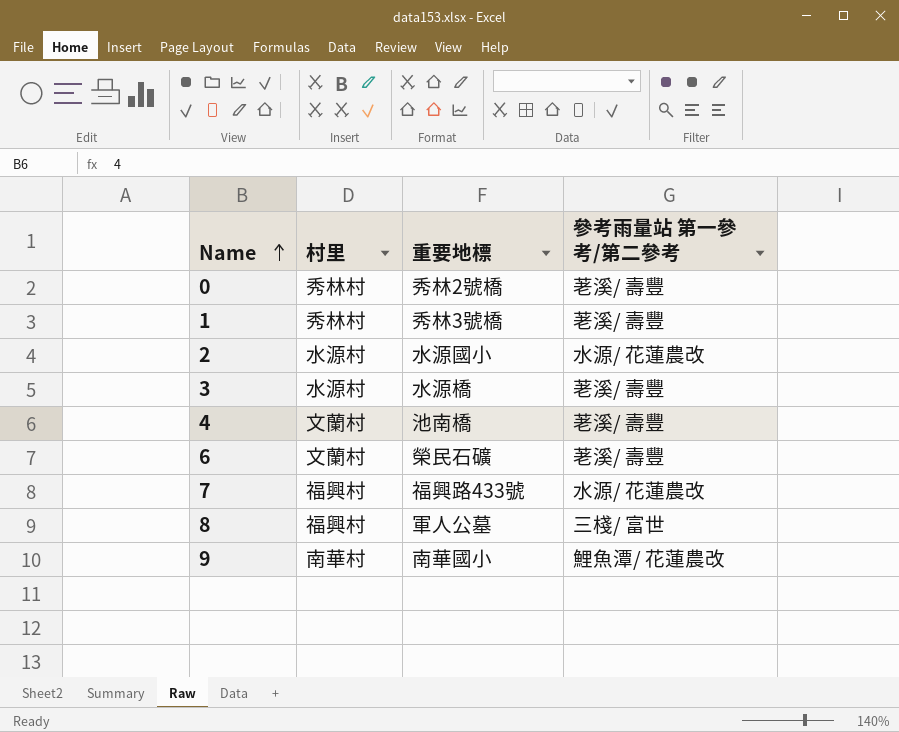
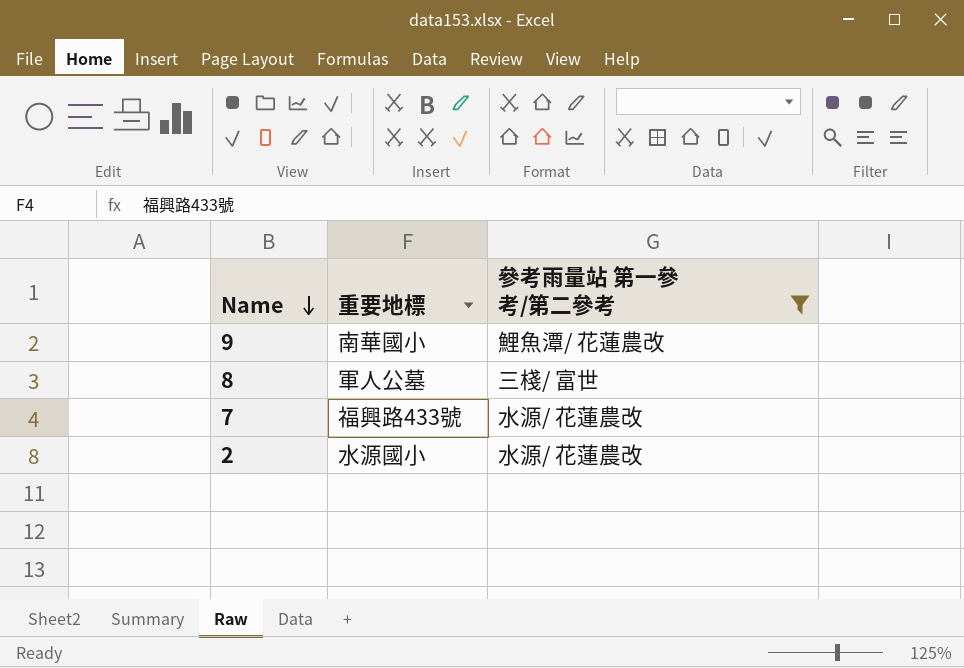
filter: none -> 參考雨量站 第一參考/第二參考 != 荖溪/ 壽豐
row order: Name ascending -> Name descending
column 村里 | position: 2 -> none

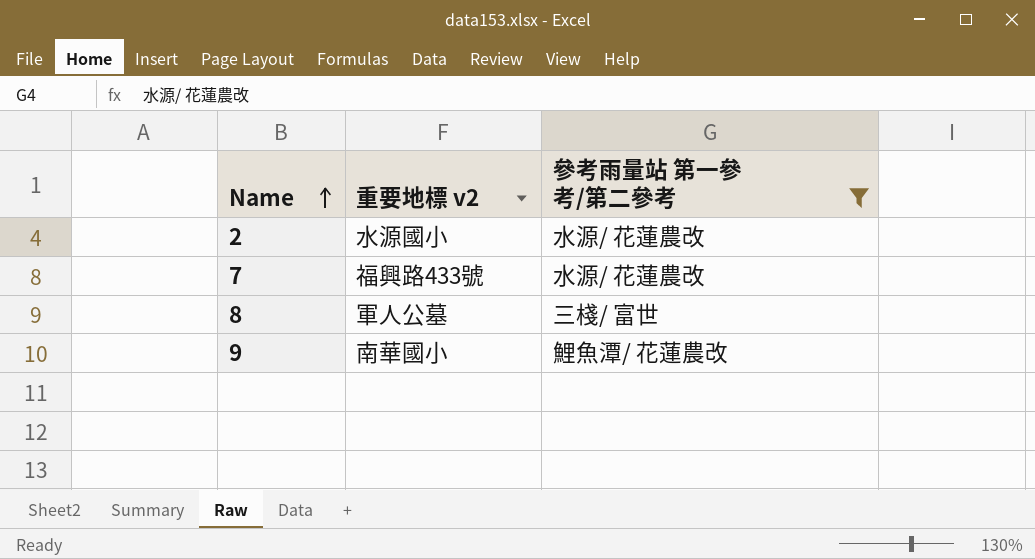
row order: Name descending -> Name ascending
column name: 重要地標 -> 重要地標 v2

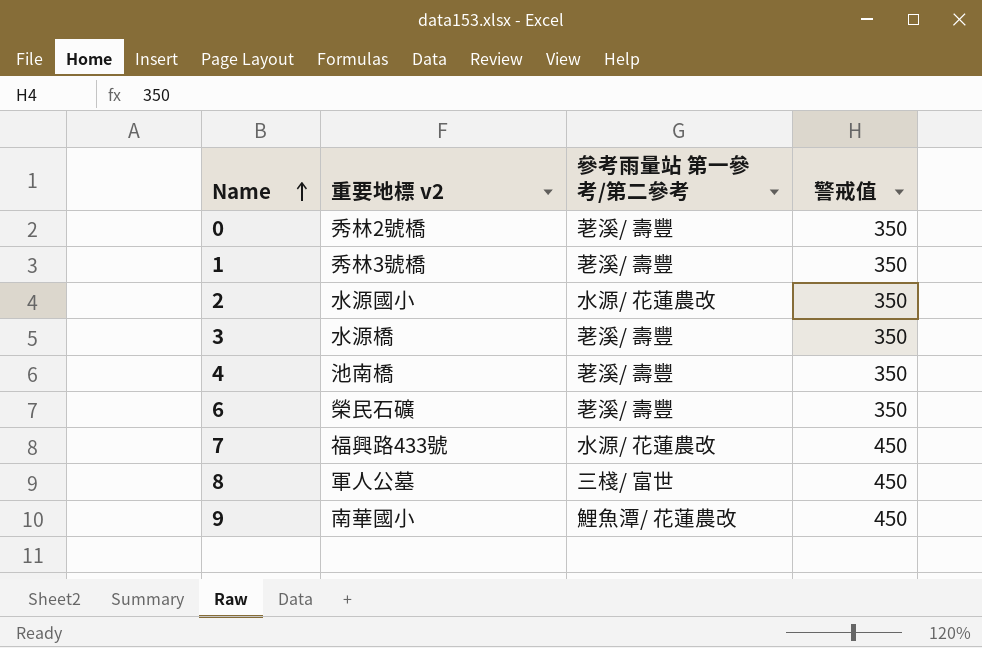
filter: 參考雨量站 第一參考/第二參考 != 荖溪/ 壽豐 -> none
column 警戒值 | position: none -> 4

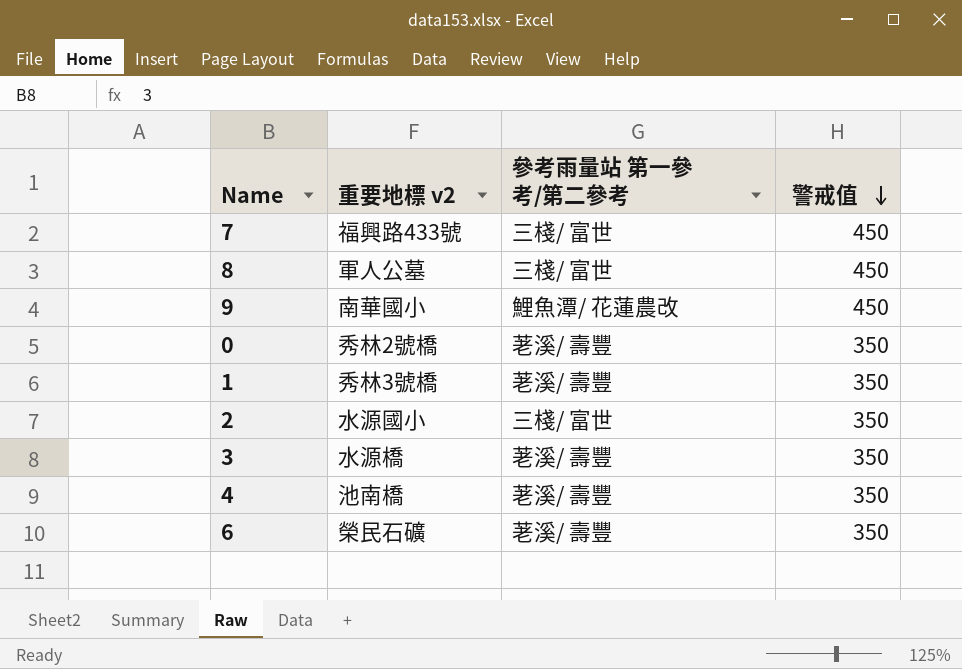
row order: Name ascending -> 警戒值 descending
7 | 參考雨量站 第一參考/第二參考: 水源/ 花蓮農改 -> 三棧/ 富世
2 | 參考雨量站 第一參考/第二參考: 水源/ 花蓮農改 -> 三棧/ 富世

